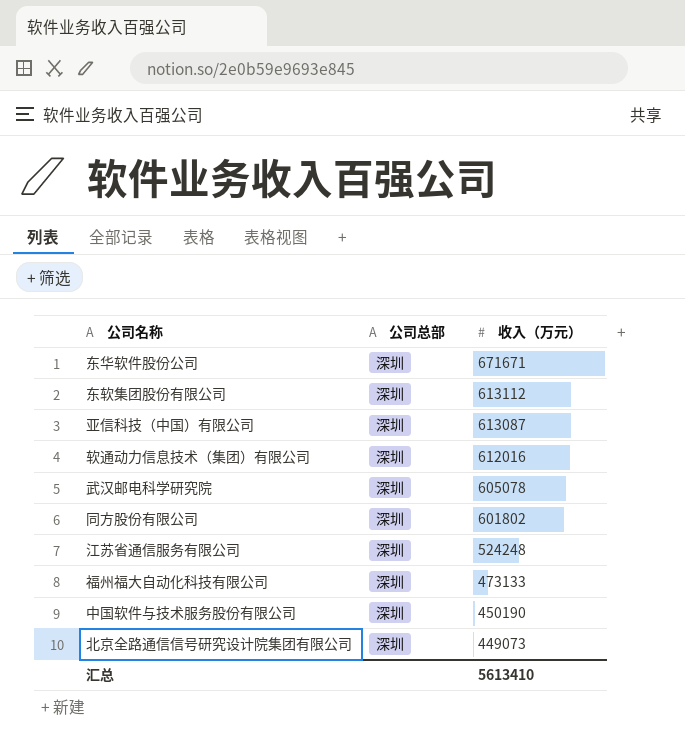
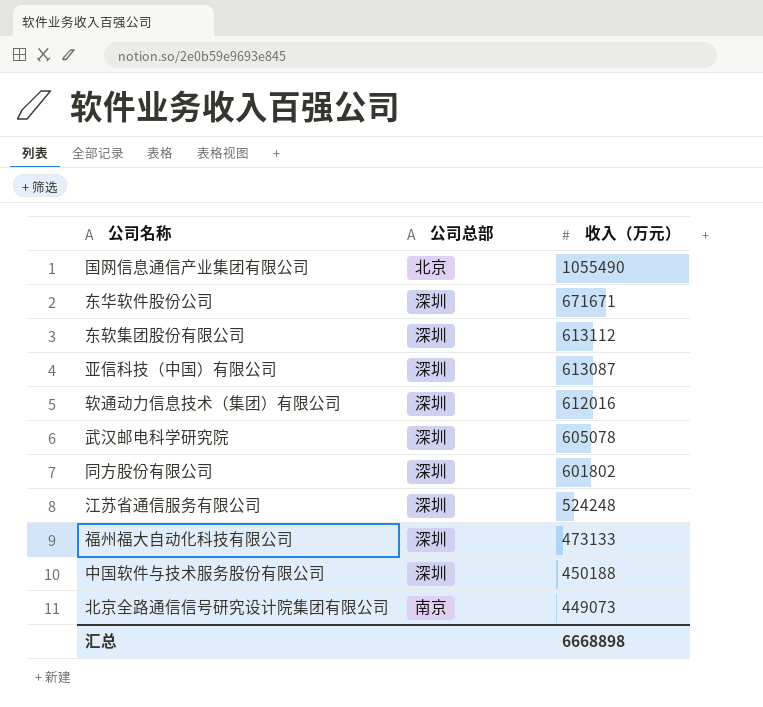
row 国网信息通信产业集团有限公司: none -> 北京 | 1055490
中国软件与技术服务股份有限公司 | 收入（万元）: 450190 -> 450188
北京全路通信信号研究设计院集团有限公司 | 公司总部: 深圳 -> 南京
汇总 | 收入（万元）: 5613410 -> 6668898

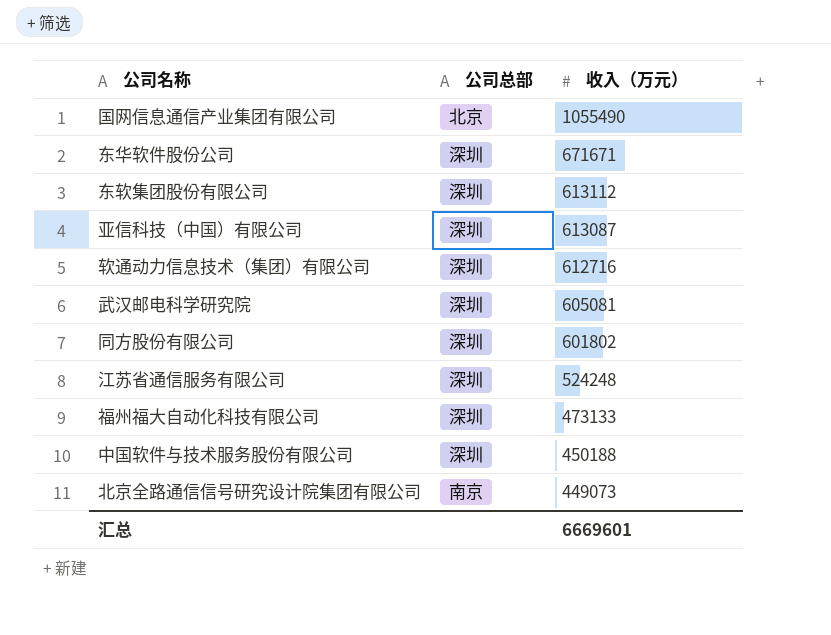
软通动力信息技术（集团）有限公司 | 收入（万元）: 612016 -> 612716
武汉邮电科学研究院 | 收入（万元）: 605078 -> 605081
汇总 | 收入（万元）: 6668898 -> 6669601

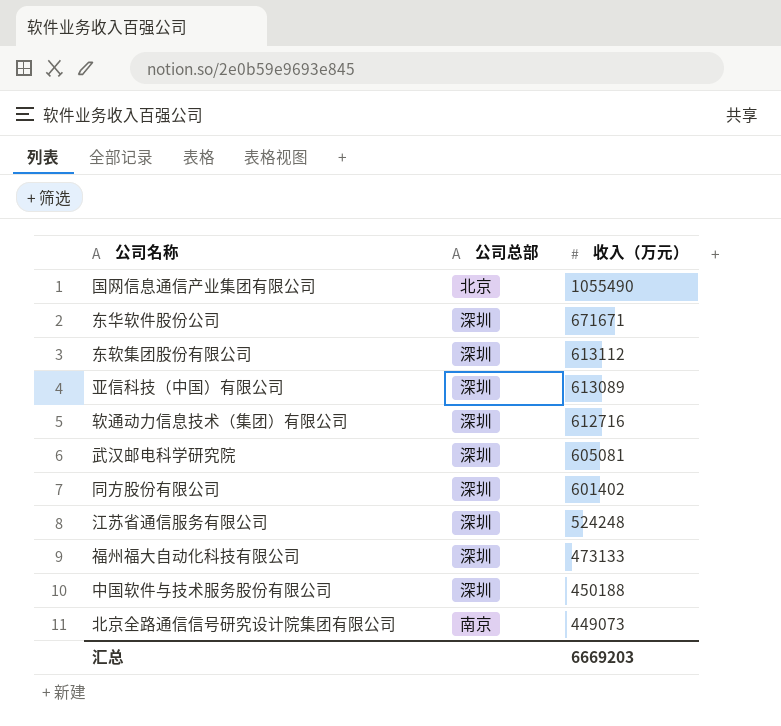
亚信科技（中国）有限公司 | 收入（万元）: 613087 -> 613089
同方股份有限公司 | 收入（万元）: 601802 -> 601402
汇总 | 收入（万元）: 6669601 -> 6669203

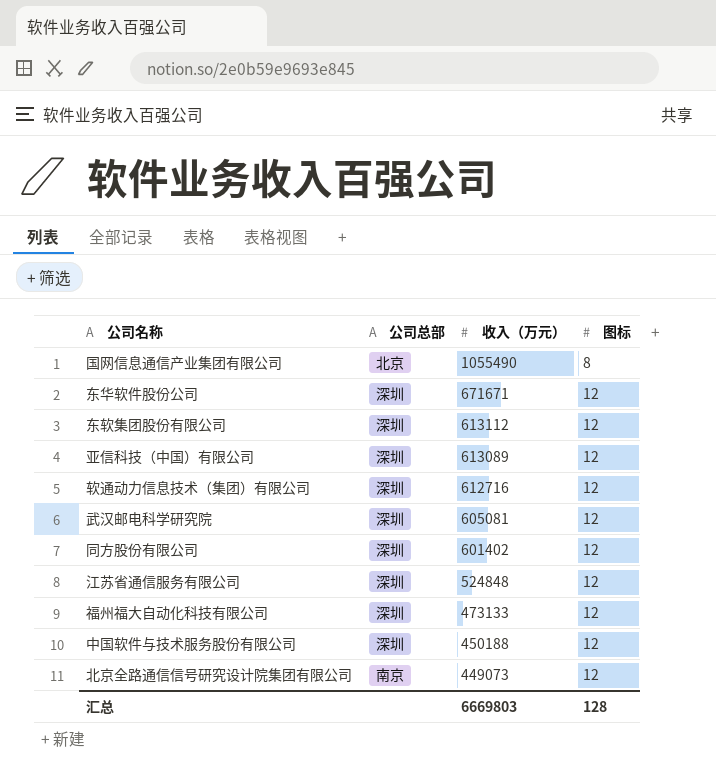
column 图标 | position: none -> 4
江苏省通信服务有限公司 | 收入（万元）: 524248 -> 524848
汇总 | 收入（万元）: 6669203 -> 6669803

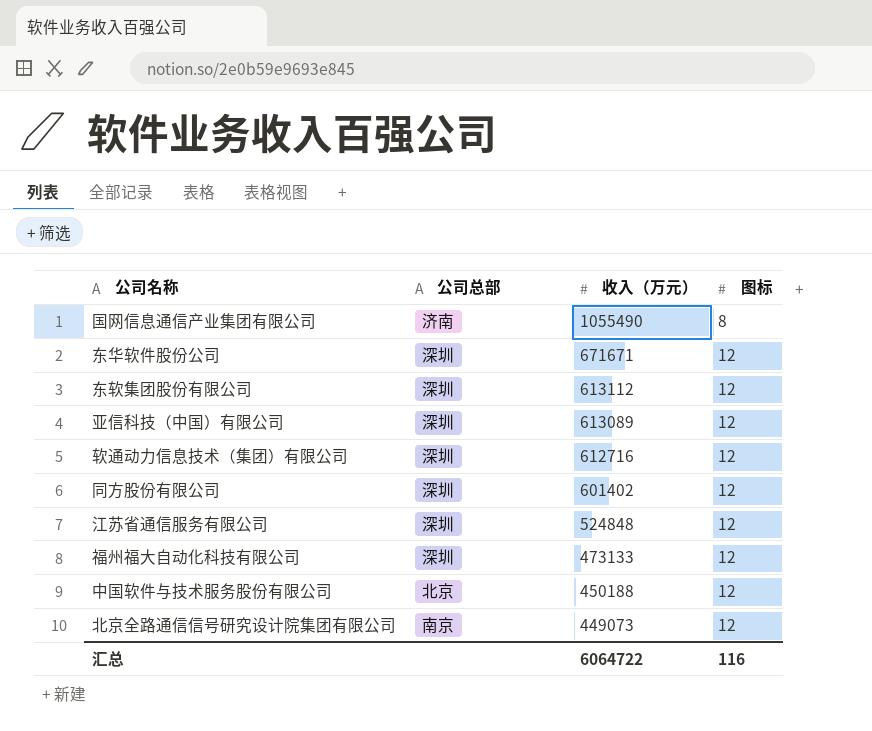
row 武汉邮电科学研究院: 深圳 | 605081 | 12 -> none
国网信息通信产业集团有限公司 | 公司总部: 北京 -> 济南
中国软件与技术服务股份有限公司 | 公司总部: 深圳 -> 北京
汇总 | 收入（万元）: 6669803 -> 6064722
汇总 | 图标: 128 -> 116

